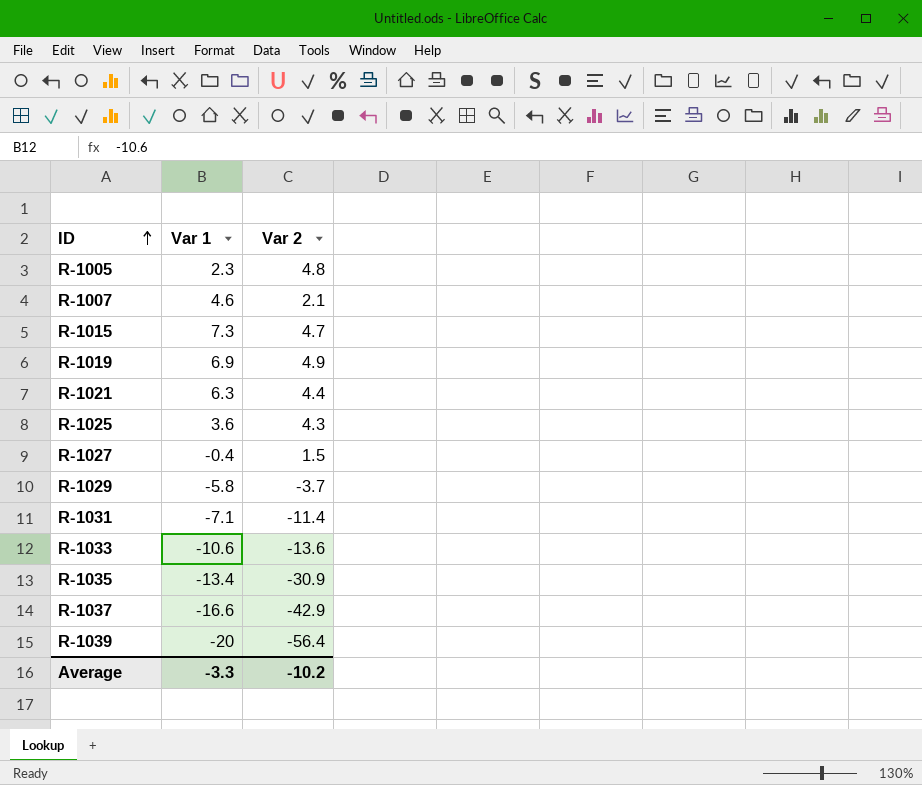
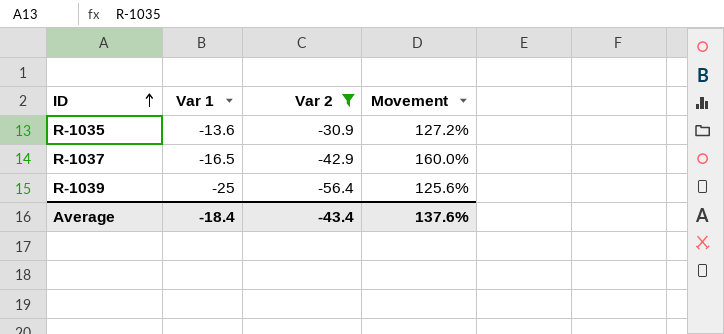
filter: none -> Var 2 <= -30.9
column Movement | formula: none -> ([Var 2] - [Var 1]) / [Var 1]
R-1035 | Var 1: -13.4 -> -13.6
R-1037 | Var 1: -16.6 -> -16.5
R-1039 | Var 1: -20 -> -25
Average | Var 1: -3.3 -> -18.4
Average | Var 2: -10.2 -> -43.4

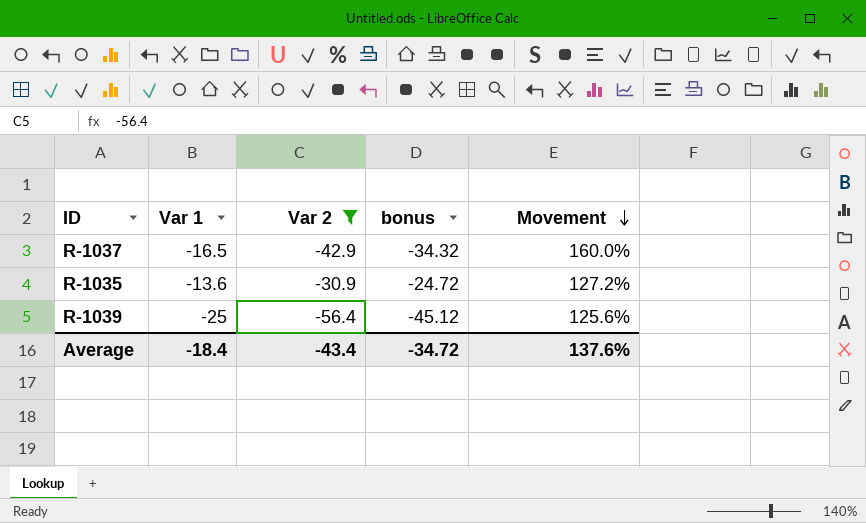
row order: ID ascending -> Movement descending
column bonus | formula: none -> [Var 2] * 0.8

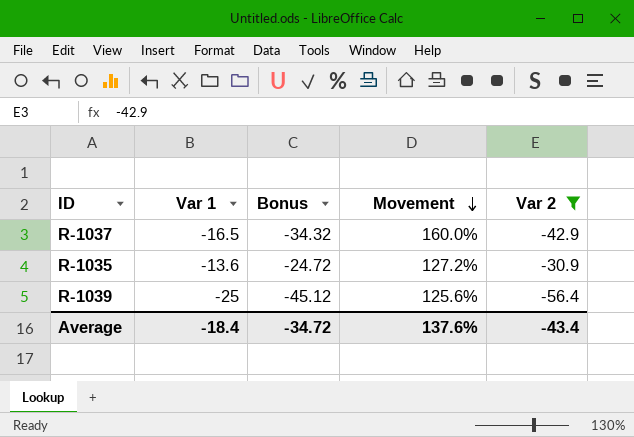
column name: bonus -> Bonus
column Var 2 | position: 3 -> 5

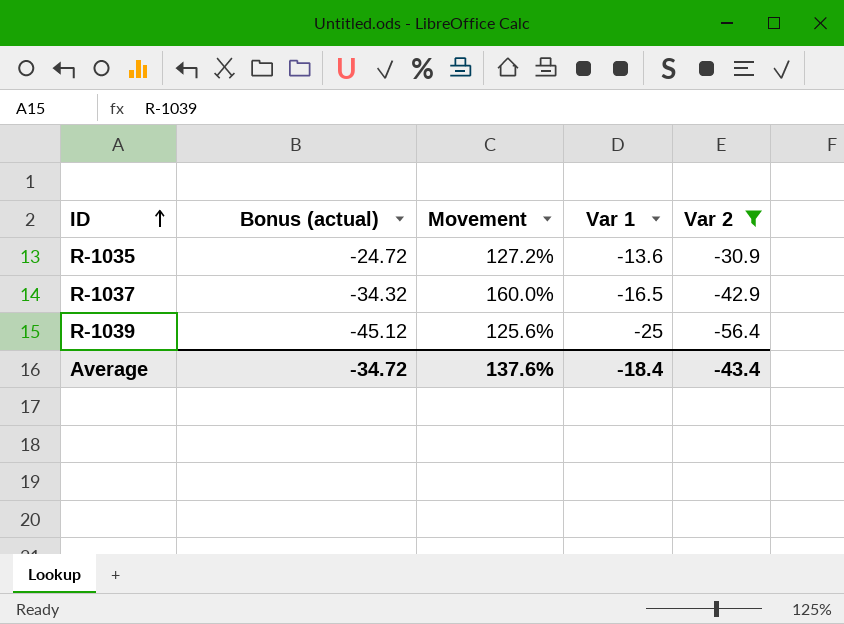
row order: Movement descending -> ID ascending
column name: Bonus -> Bonus (actual)
column Var 1 | position: 2 -> 4

